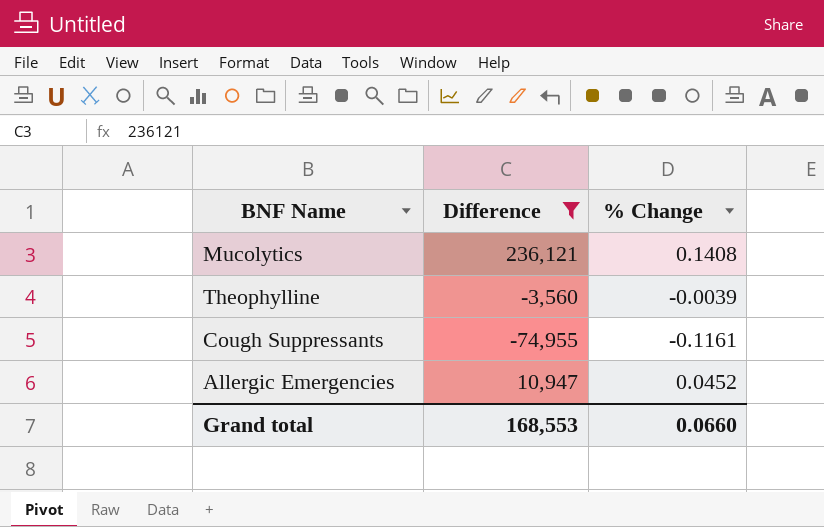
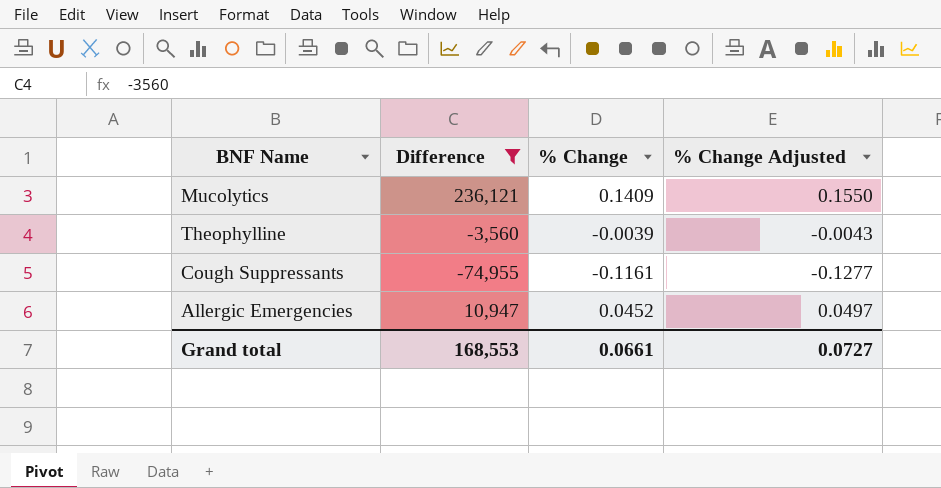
column % Change Adjusted | formula: none -> [% Change] * 1.1
Mucolytics | % Change: 0.1408 -> 0.1409
Grand total | % Change: 0.0660 -> 0.0661

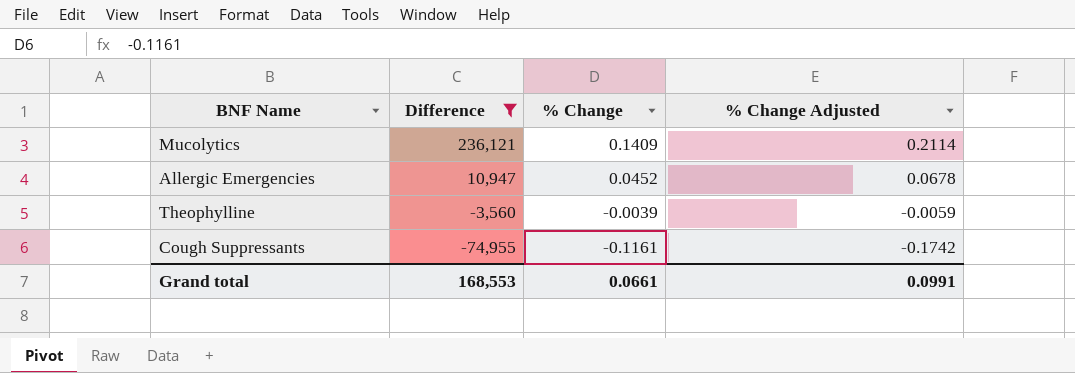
row order: none -> Difference descending
column % Change Adjusted | formula: [% Change] * 1.1 -> [% Change] * 1.5
Grand total | % Change Adjusted: 0.0727 -> 0.0991

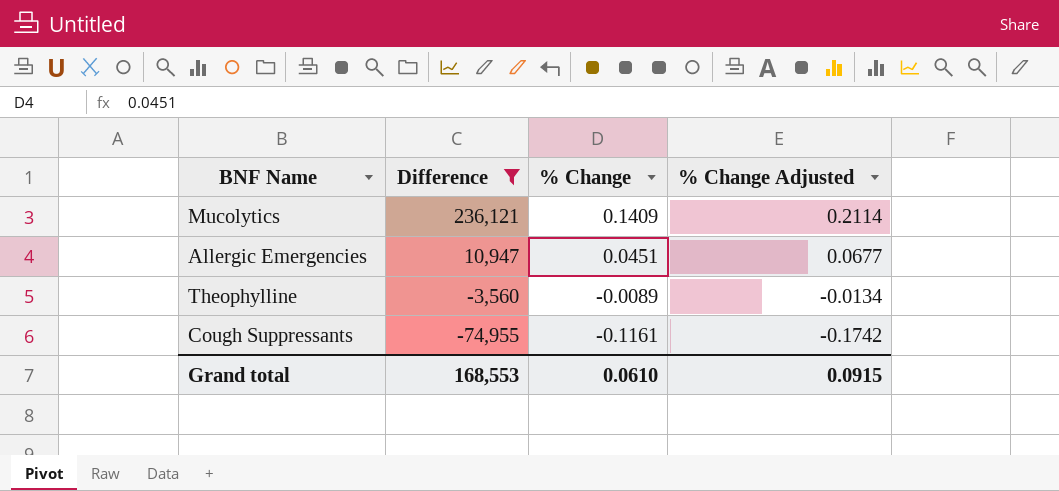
Allergic Emergencies | % Change: 0.0452 -> 0.0451
Allergic Emergencies | % Change Adjusted: 0.0678 -> 0.0677
Theophylline | % Change: -0.0039 -> -0.0089
Theophylline | % Change Adjusted: -0.0059 -> -0.0134
Grand total | % Change: 0.0661 -> 0.0610
Grand total | % Change Adjusted: 0.0991 -> 0.0915

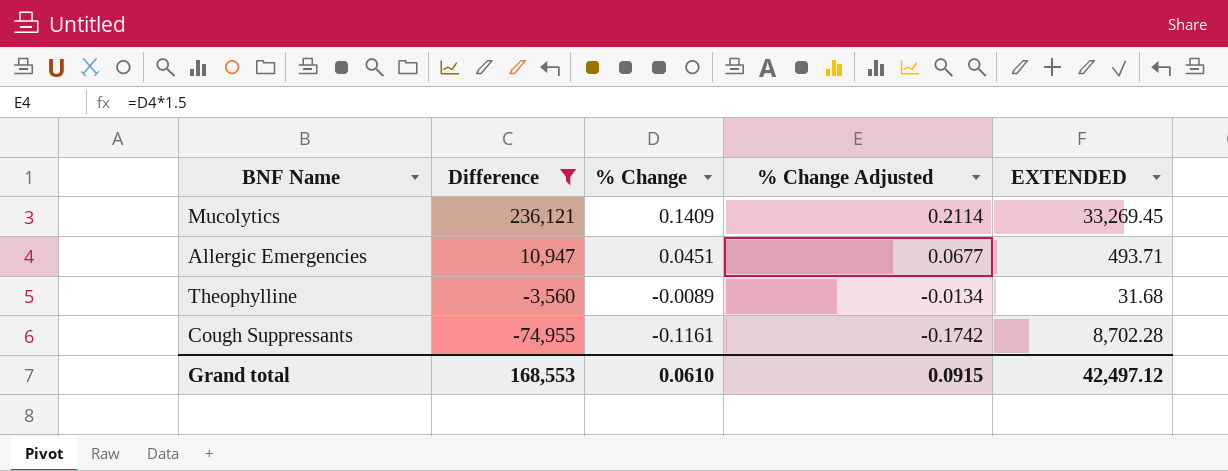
column EXTENDED | formula: none -> [Difference] * [% Change]

